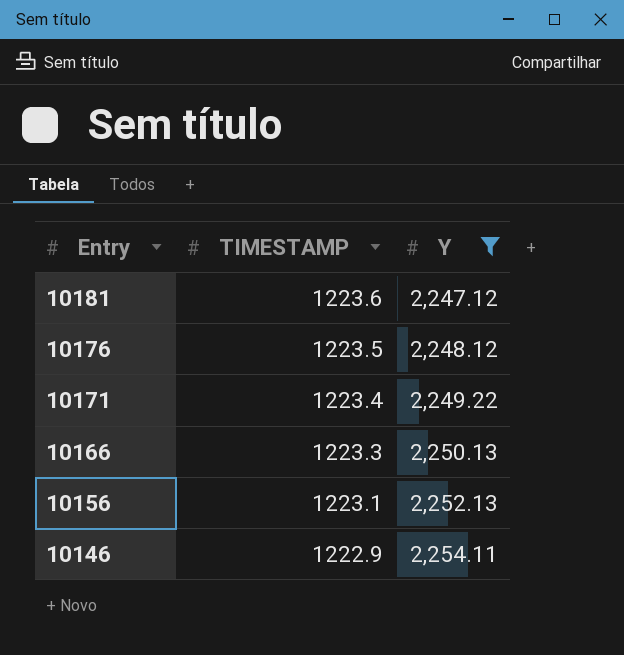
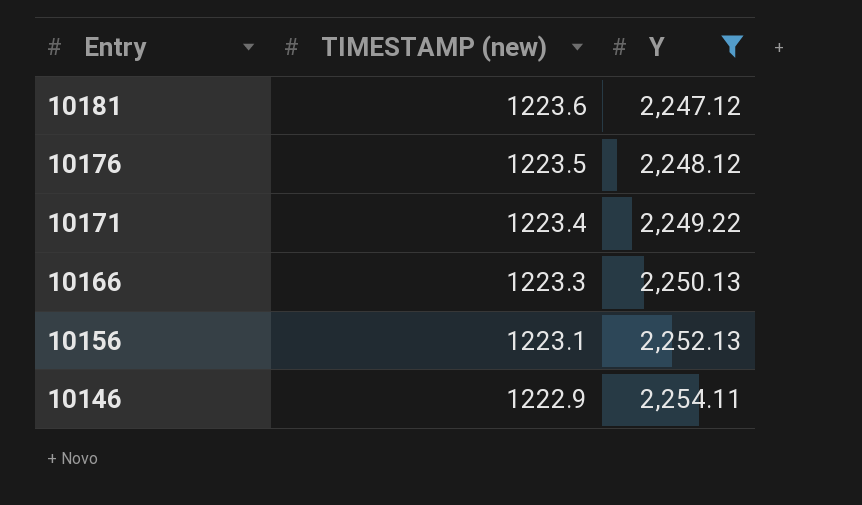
column name: TIMESTAMP -> TIMESTAMP (new)

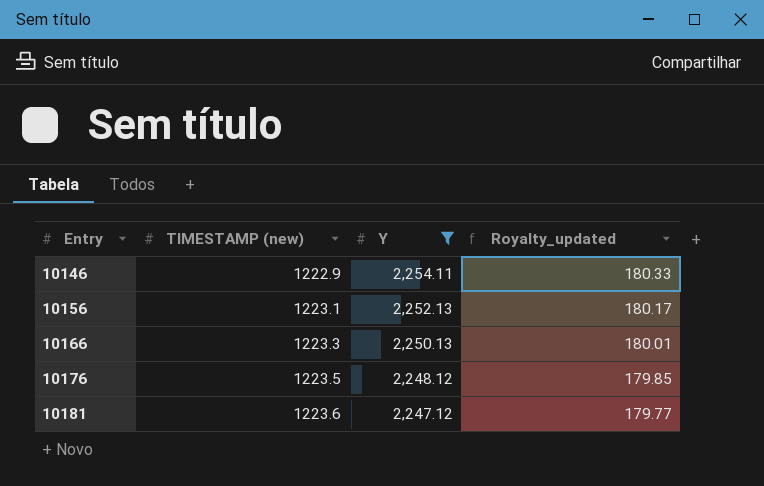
row order: Entry descending -> Entry ascending
column Royalty_updated | formula: none -> [Y] * 0.08
row 10171: 1223.4 | 2,249.22 -> none

